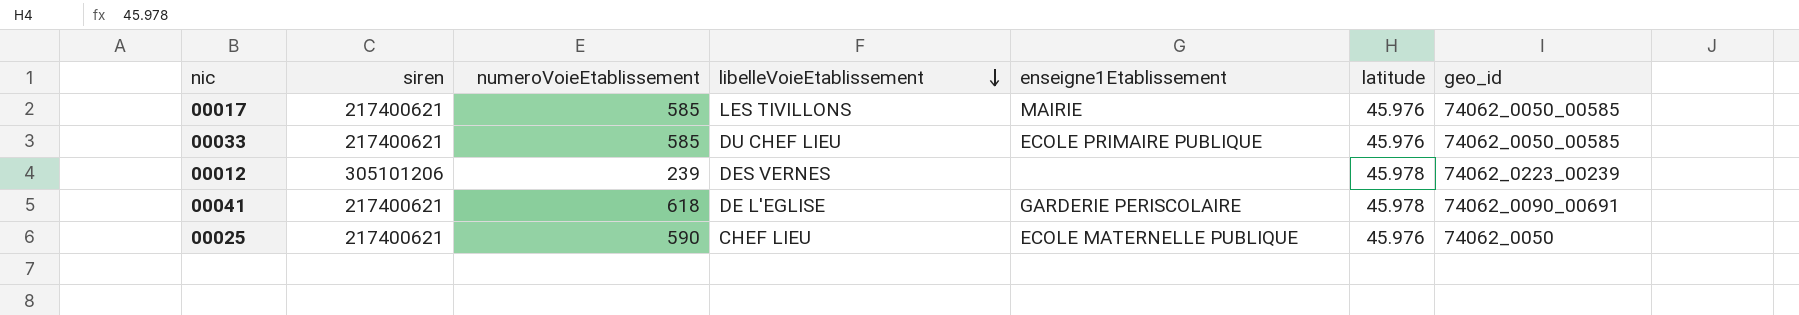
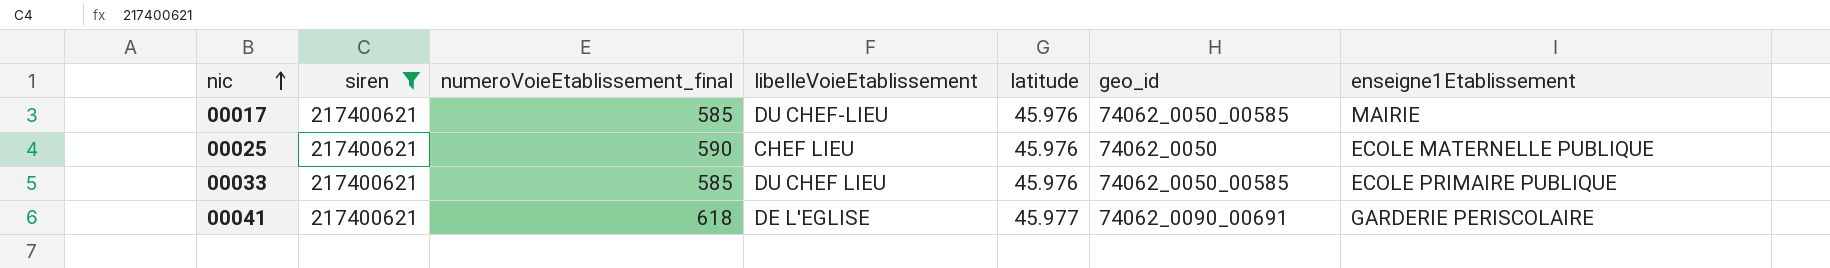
filter: none -> siren = 217400621
row order: libelleVoieEtablissement descending -> nic ascending
column name: numeroVoieEtablissement -> numeroVoieEtablissement_final
column enseigne1Etablissement | position: 5 -> 7
00017 | libelleVoieEtablissement: LES TIVILLONS -> DU CHEF-LIEU
00041 | latitude: 45.978 -> 45.977

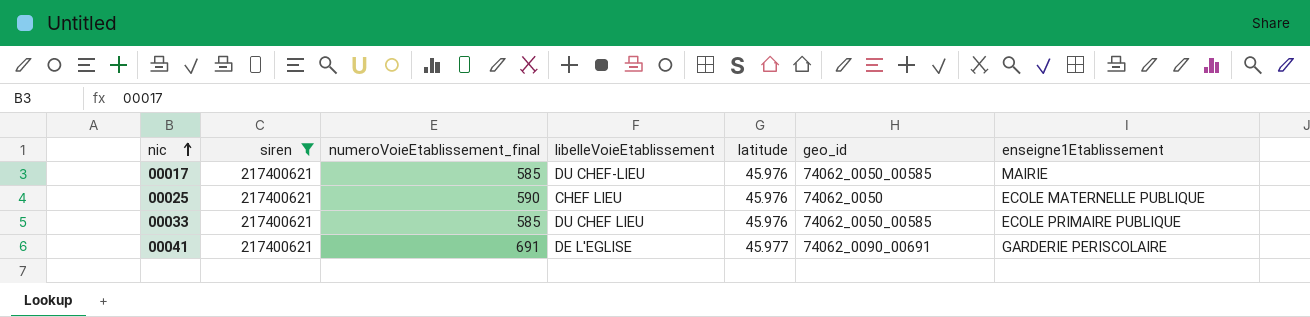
00041 | numeroVoieEtablissement_final: 618 -> 691

